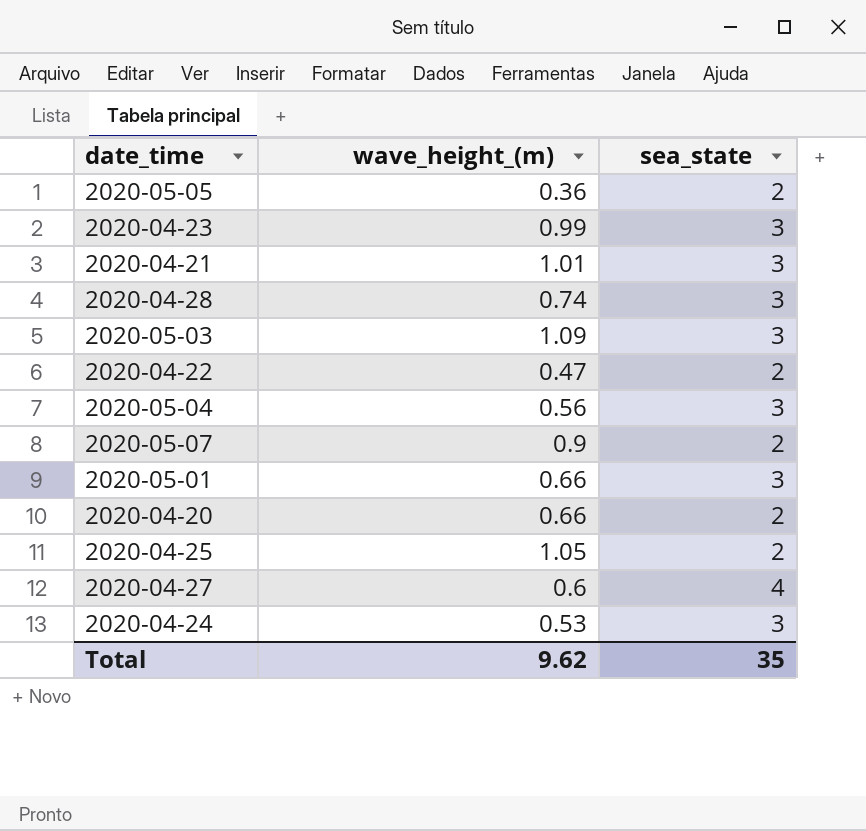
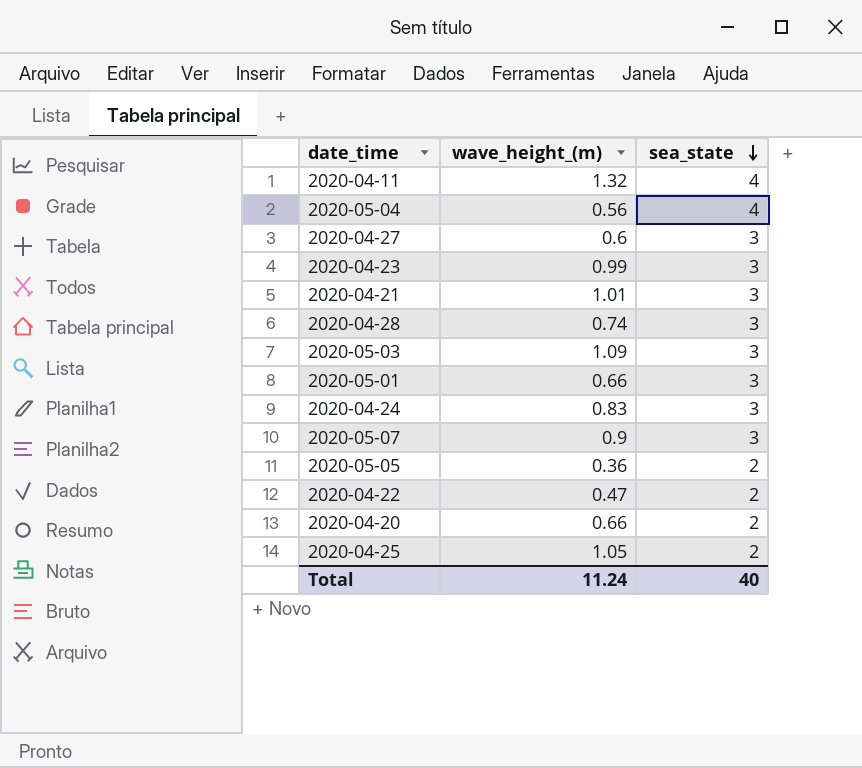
row order: none -> sea_state descending
row 2020-04-11: none -> 1.32 | 4
2020-05-04 | sea_state: 3 -> 4
2020-04-27 | sea_state: 4 -> 3
2020-04-24 | wave_height_(m): 0.53 -> 0.83
2020-05-07 | sea_state: 2 -> 3
Total | wave_height_(m): 9.62 -> 11.24
Total | sea_state: 35 -> 40

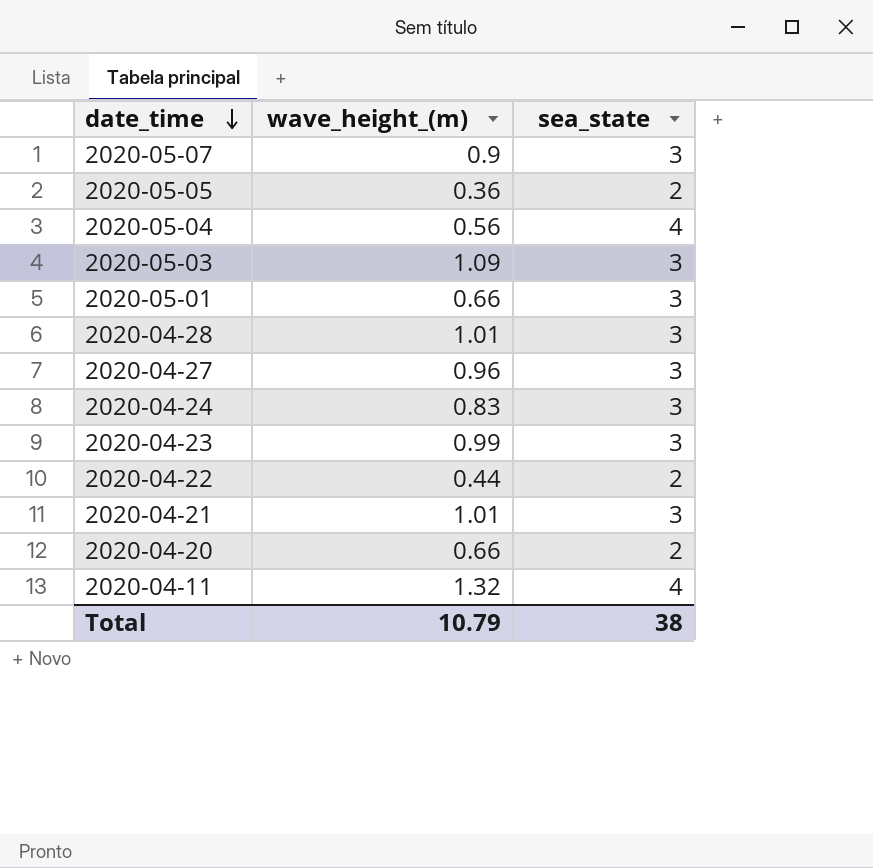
row order: sea_state descending -> date_time descending
row 2020-04-25: 1.05 | 2 -> none
2020-04-28 | wave_height_(m): 0.74 -> 1.01
2020-04-27 | wave_height_(m): 0.6 -> 0.96
2020-04-22 | wave_height_(m): 0.47 -> 0.44
Total | wave_height_(m): 11.24 -> 10.79
Total | sea_state: 40 -> 38

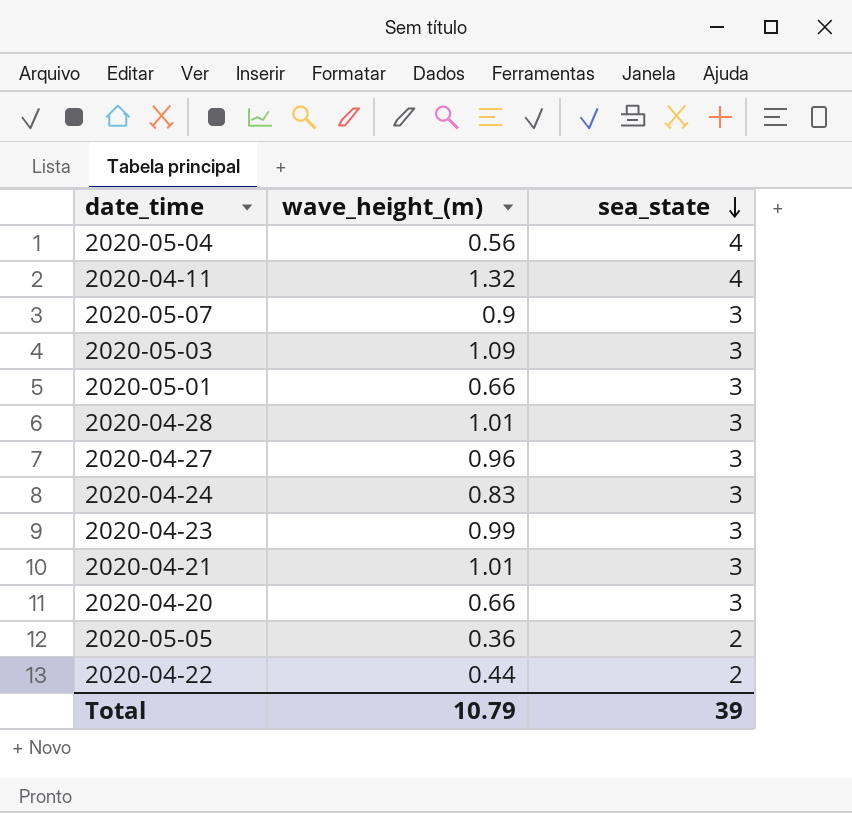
row order: date_time descending -> sea_state descending
2020-04-20 | sea_state: 2 -> 3
Total | sea_state: 38 -> 39

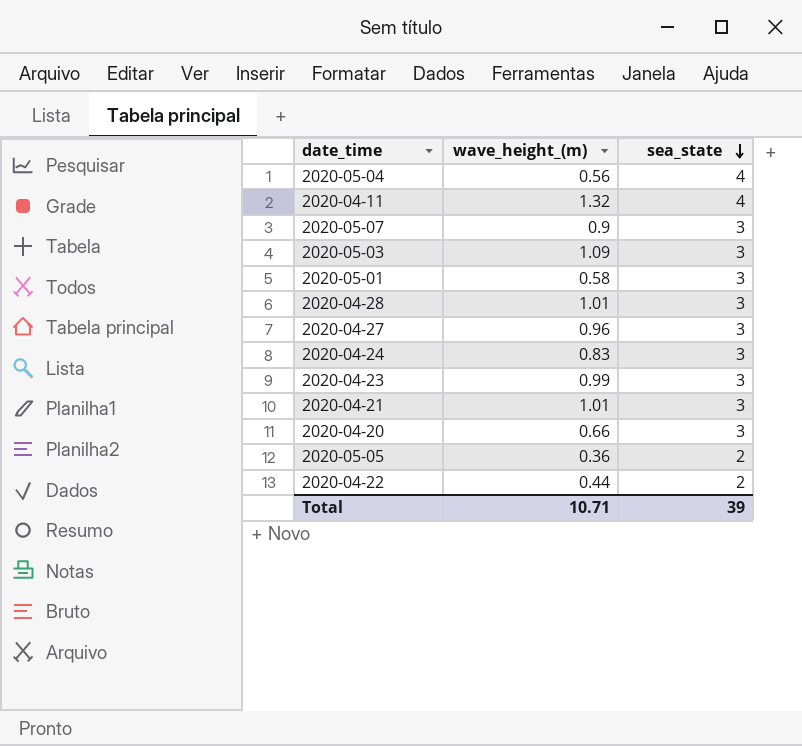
2020-05-01 | wave_height_(m): 0.66 -> 0.58
Total | wave_height_(m): 10.79 -> 10.71

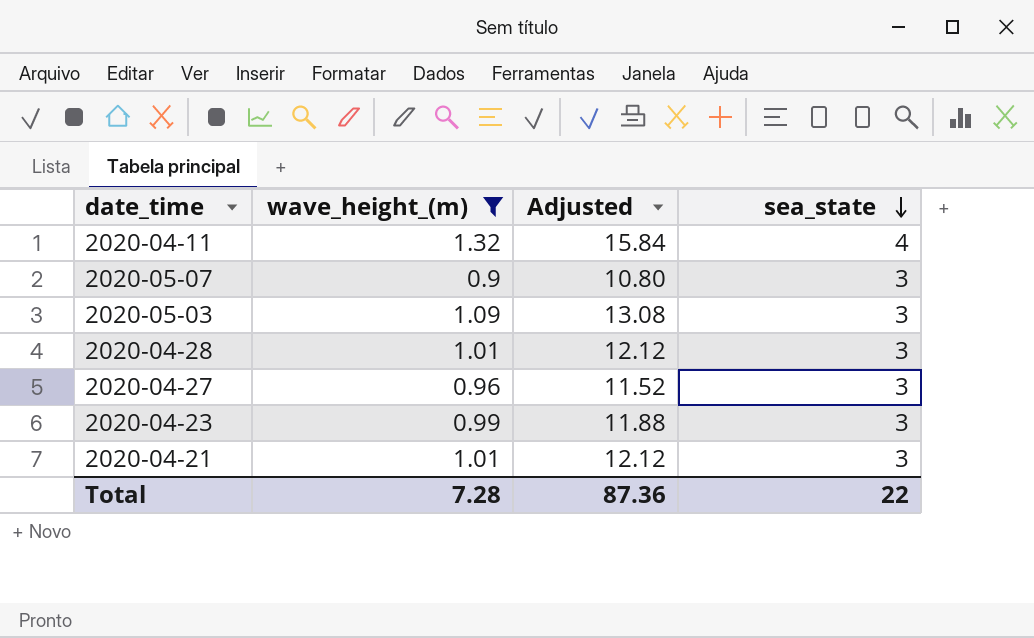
filter: none -> wave_height_(m) >= 0.9
column Adjusted | formula: none -> [wave_height_(m)] * 12
Total | wave_height_(m): 10.71 -> 7.28
Total | sea_state: 39 -> 22

